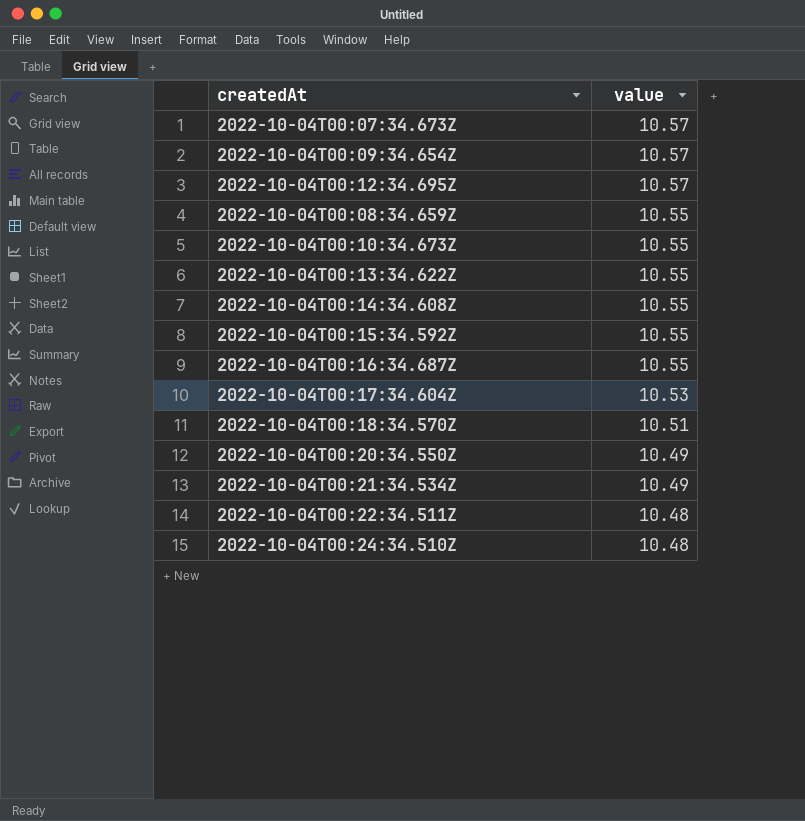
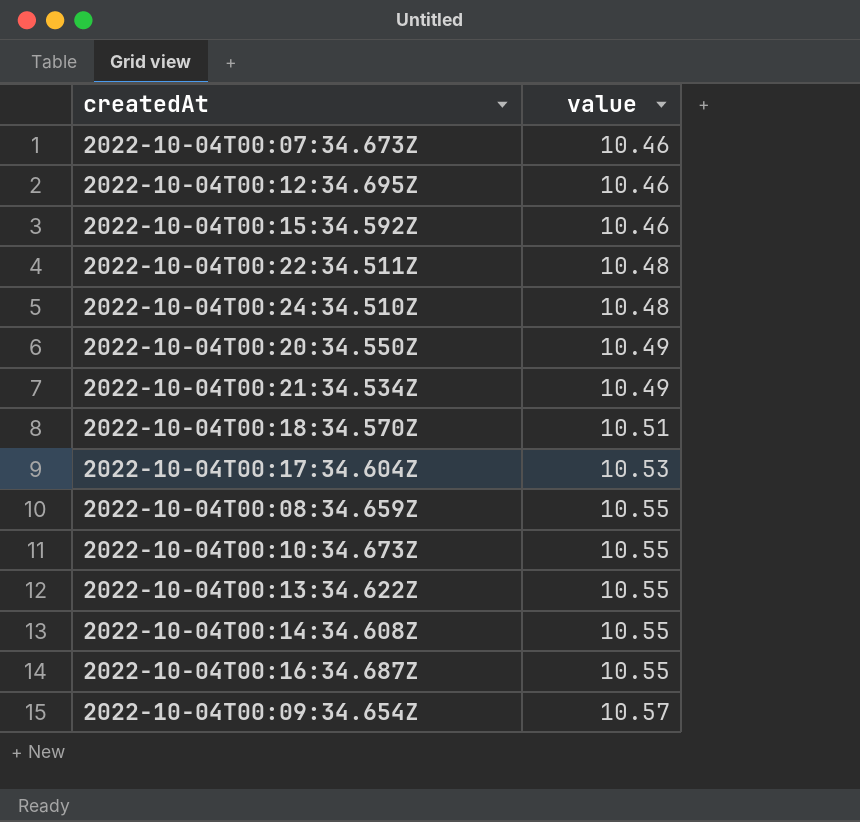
row order: value descending -> value ascending
2022-10-04T00:07:34.673Z | value: 10.57 -> 10.46
2022-10-04T00:12:34.695Z | value: 10.57 -> 10.46
2022-10-04T00:15:34.592Z | value: 10.55 -> 10.46

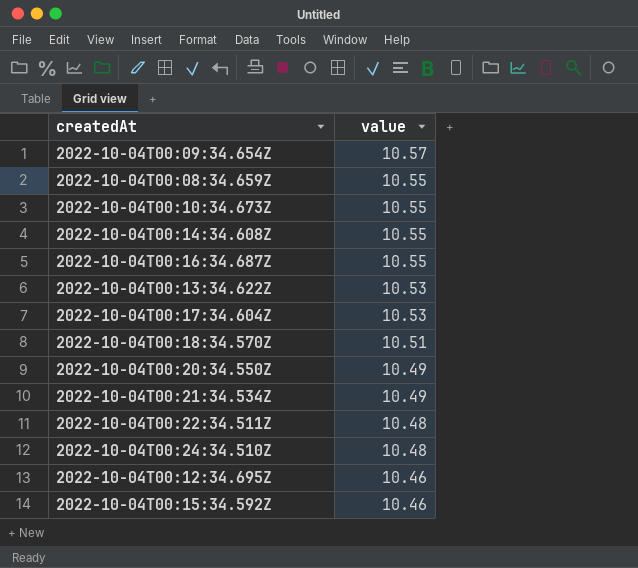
row order: value ascending -> value descending
row 2022-10-04T00:07:34.673Z: 10.46 -> none
2022-10-04T00:13:34.622Z | value: 10.55 -> 10.53

